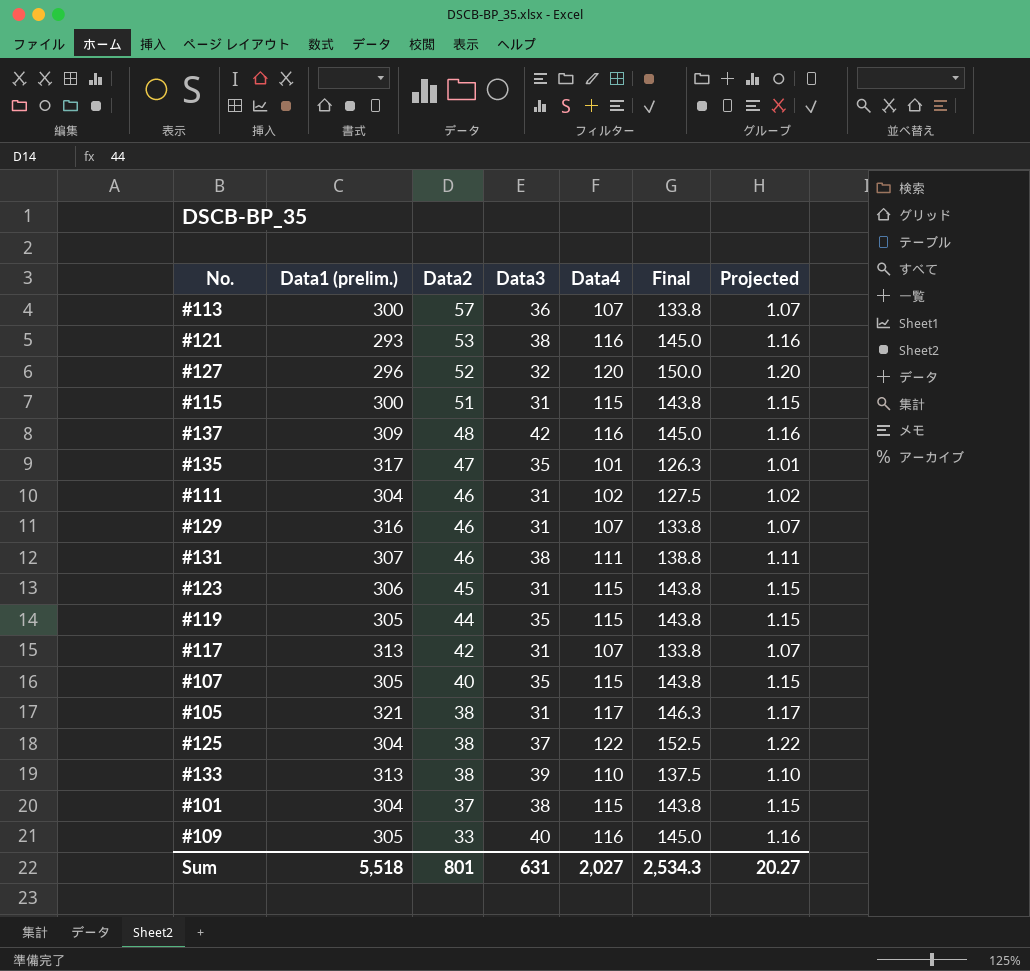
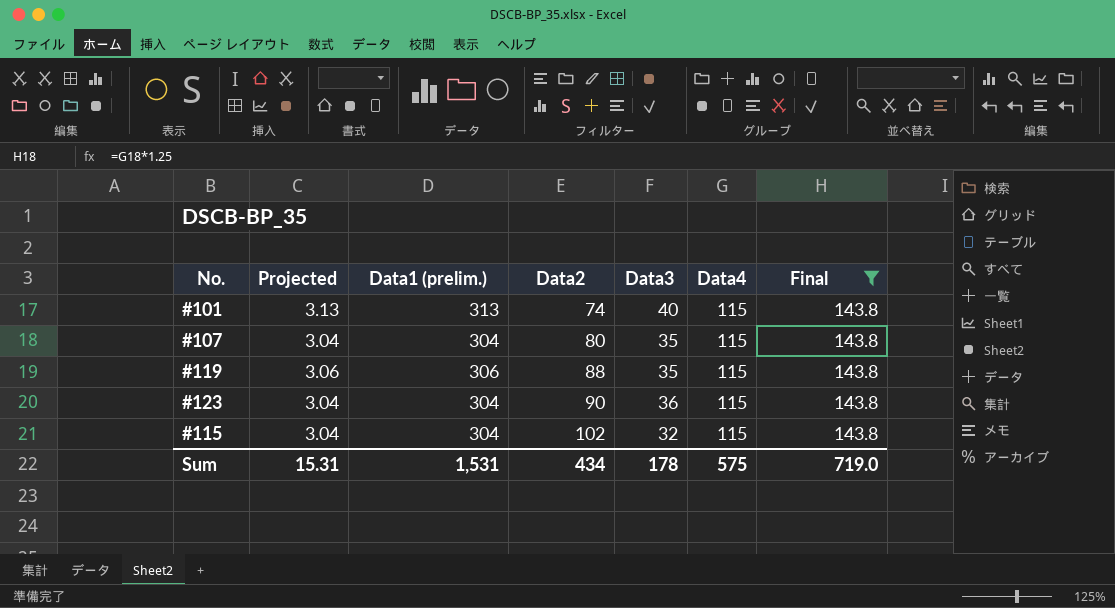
filter: none -> Final = 143.8
row order: Data2 descending -> Data2 ascending
column Projected | formula: [Data4] * 0.01 -> [Data1 (prelim.)] * 0.01
column Projected | position: 7 -> 2
#101 | Data1 (prelim.): 304 -> 313
#101 | Data2: 37 -> 74
#101 | Data3: 38 -> 40
#107 | Data1 (prelim.): 305 -> 304
#107 | Data2: 40 -> 80
#119 | Data1 (prelim.): 305 -> 306
#119 | Data2: 44 -> 88
#123 | Data1 (prelim.): 306 -> 304
#123 | Data2: 45 -> 90
#123 | Data3: 31 -> 36
#115 | Data1 (prelim.): 300 -> 304
#115 | Data2: 51 -> 102
#115 | Data3: 31 -> 32
Sum | Projected: 20.27 -> 15.31
Sum | Data1 (prelim.): 5,518 -> 1,531
Sum | Data2: 801 -> 434
Sum | Data3: 631 -> 178
Sum | Data4: 2,027 -> 575
Sum | Final: 2,534.3 -> 719.0

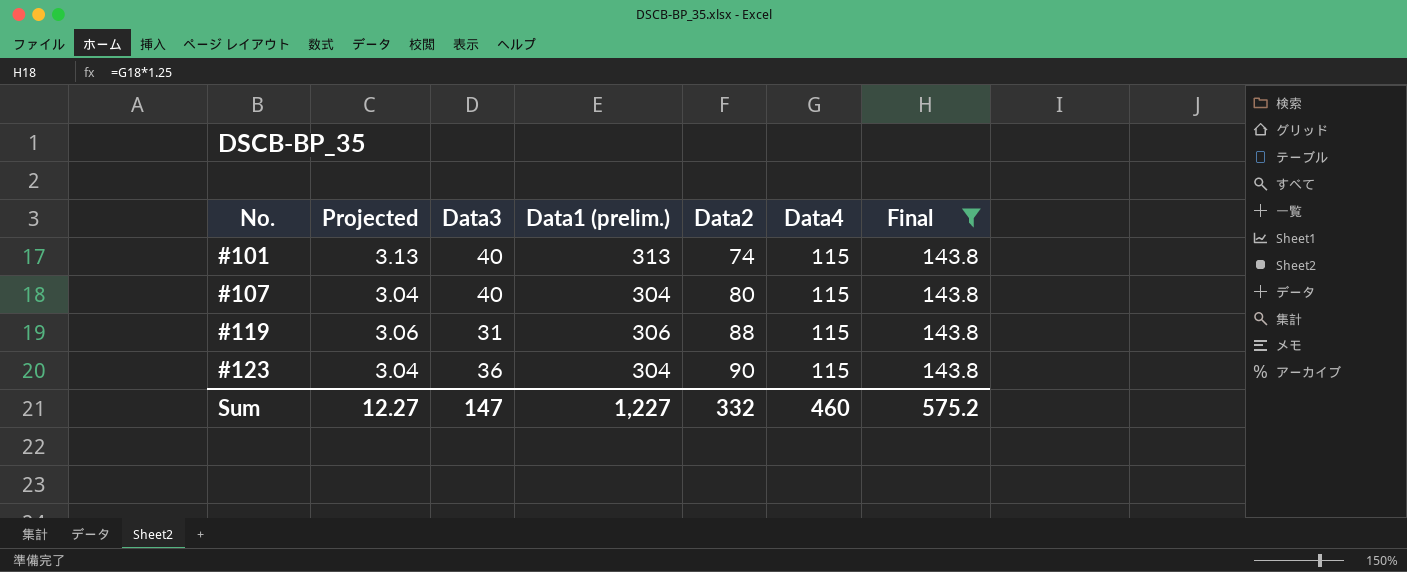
column Data3 | position: 5 -> 3
row #115: 3.04 | 304 | 102 | 32 | 115 | 143.8 -> none
#107 | Data3: 35 -> 40
#119 | Data3: 35 -> 31
Sum | Projected: 15.31 -> 12.27
Sum | Data3: 178 -> 147
Sum | Data1 (prelim.): 1,531 -> 1,227
Sum | Data2: 434 -> 332
Sum | Data4: 575 -> 460
Sum | Final: 719.0 -> 575.2

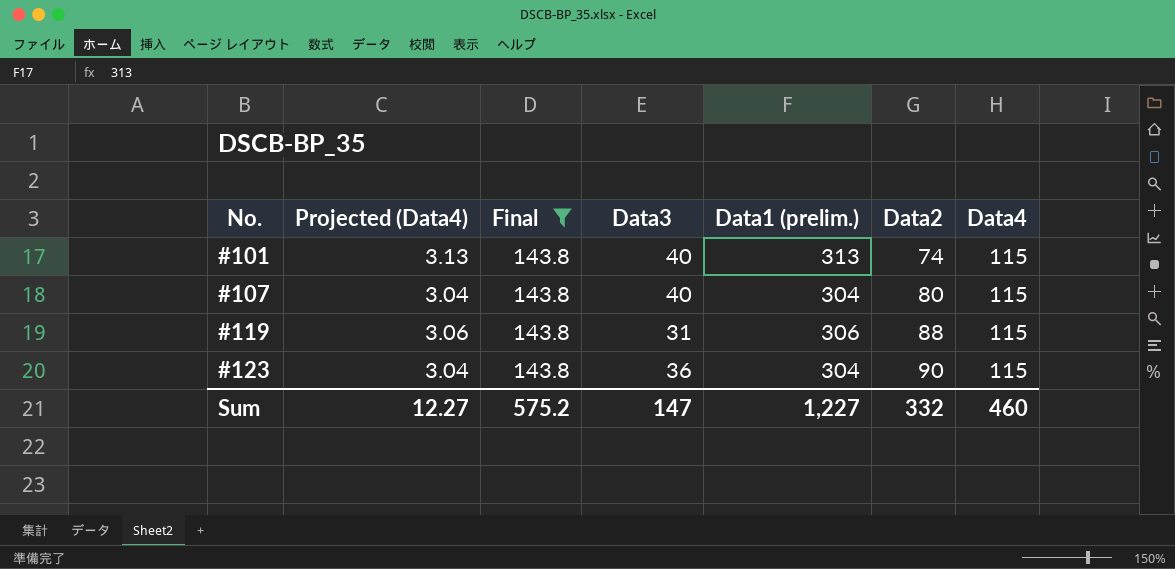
column name: Projected -> Projected (Data4)
column Final | position: 7 -> 3

